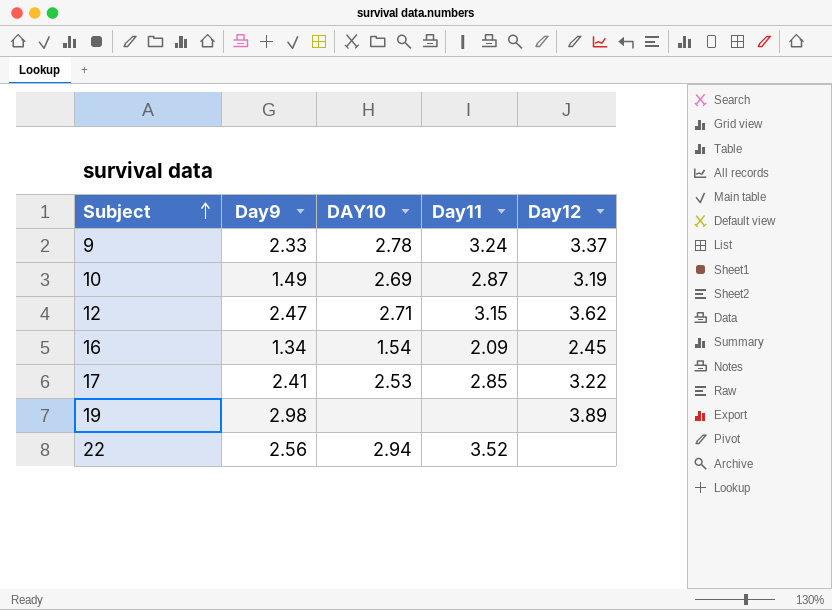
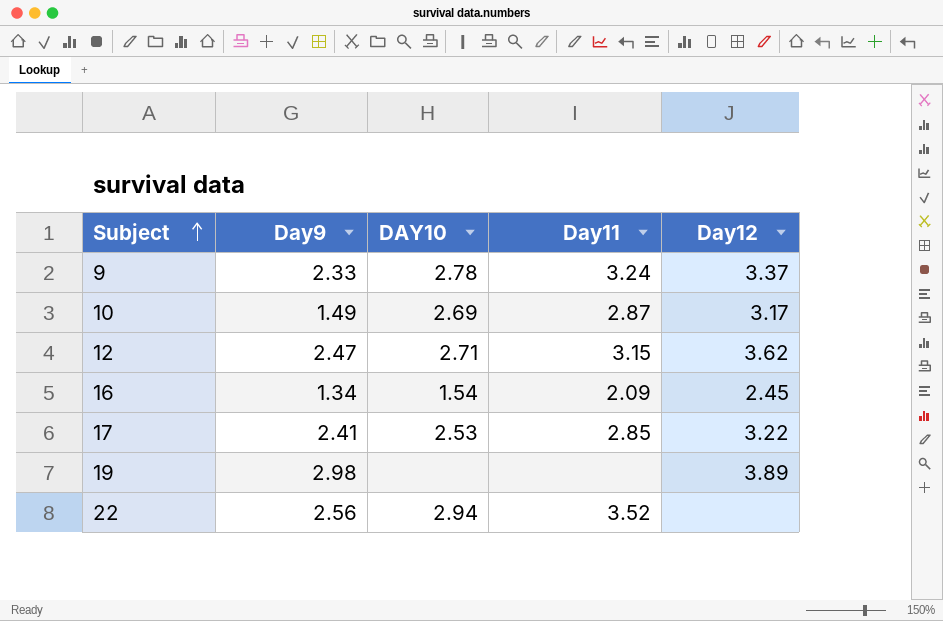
10 | Day12: 3.19 -> 3.17

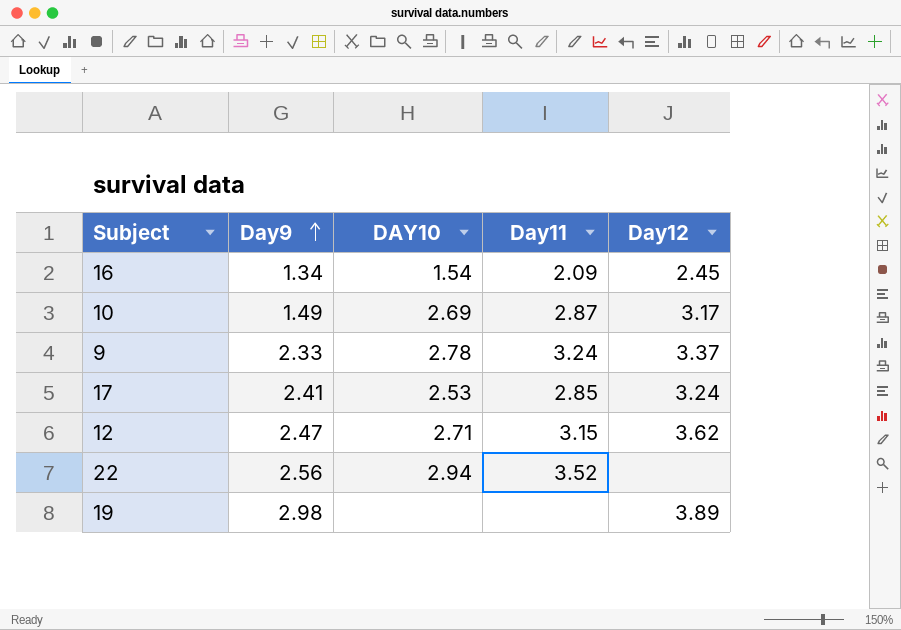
row order: Subject ascending -> Day9 ascending
17 | Day12: 3.22 -> 3.24

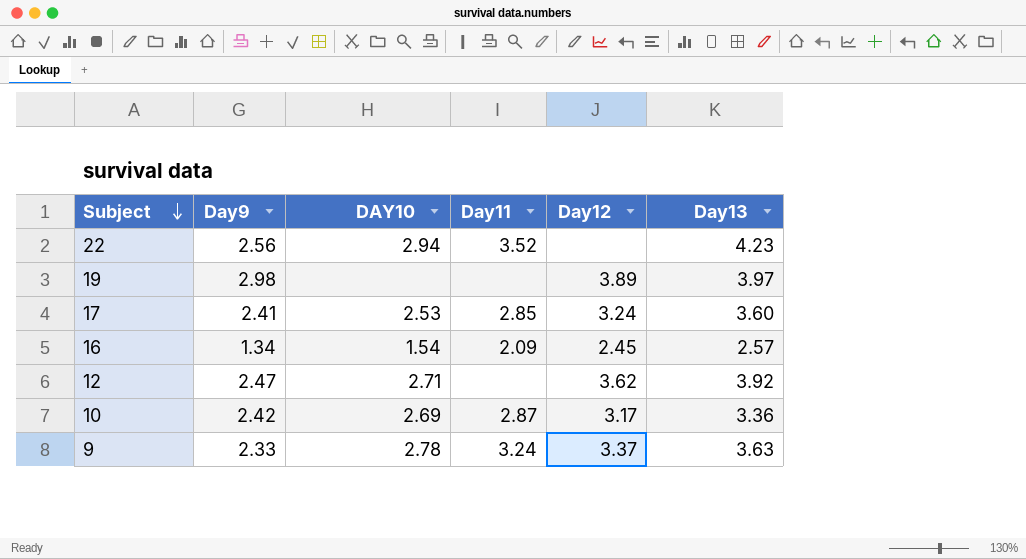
row order: Day9 ascending -> Subject descending
column Day13 | position: none -> 6
12 | Day11: 3.15 -> none
10 | Day9: 1.49 -> 2.42

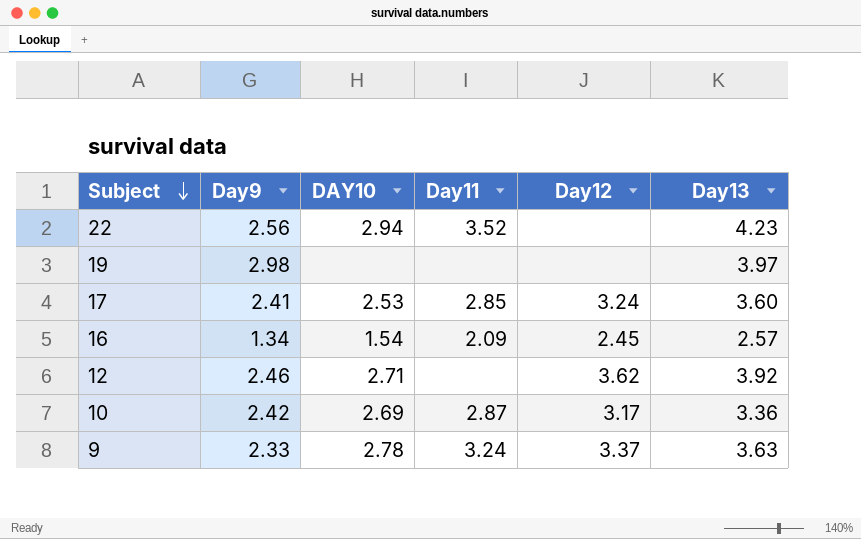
19 | Day12: 3.89 -> none
12 | Day9: 2.47 -> 2.46

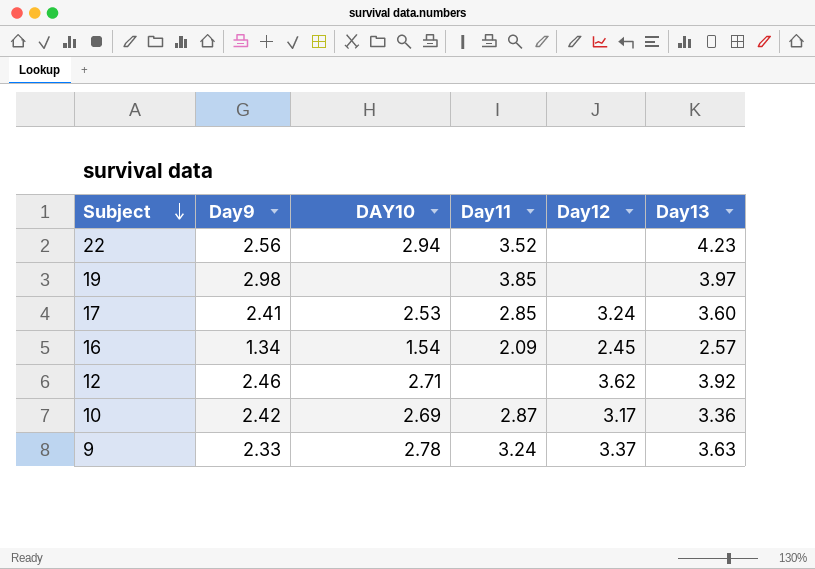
19 | Day11: none -> 3.85

